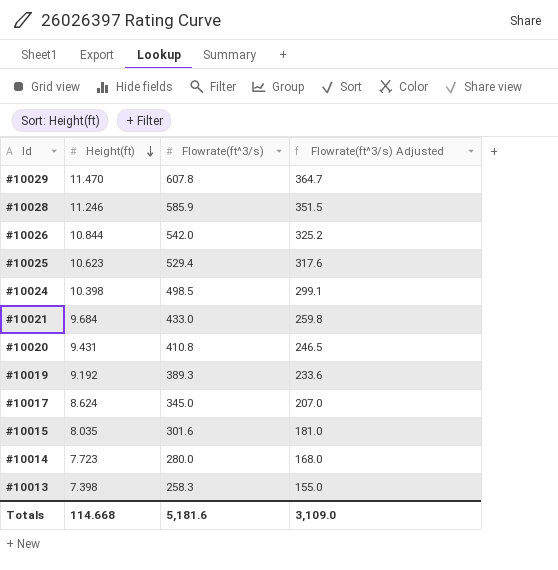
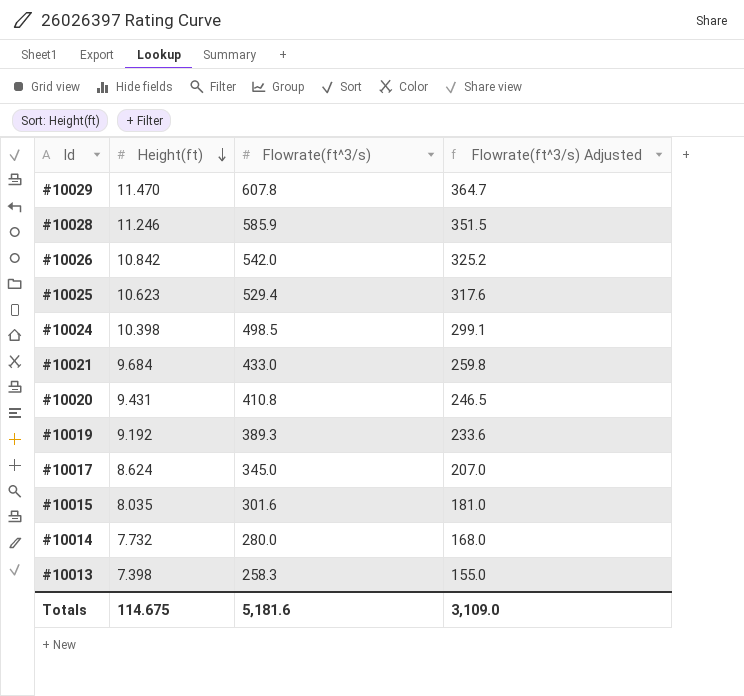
#10026 | Height(ft): 10.844 -> 10.842
#10014 | Height(ft): 7.723 -> 7.732
Totals | Height(ft): 114.668 -> 114.675

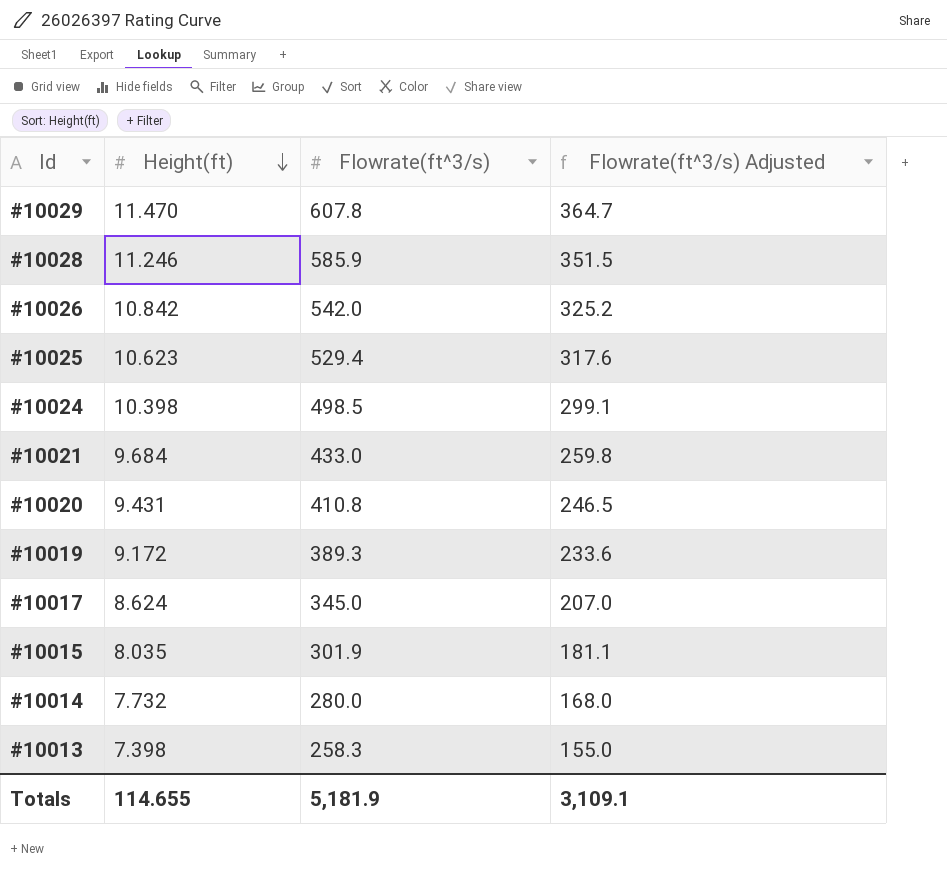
#10019 | Height(ft): 9.192 -> 9.172
#10015 | Flowrate(ft^3/s): 301.6 -> 301.9
#10015 | Flowrate(ft^3/s) Adjusted: 181.0 -> 181.1
Totals | Height(ft): 114.675 -> 114.655
Totals | Flowrate(ft^3/s): 5,181.6 -> 5,181.9
Totals | Flowrate(ft^3/s) Adjusted: 3,109.0 -> 3,109.1

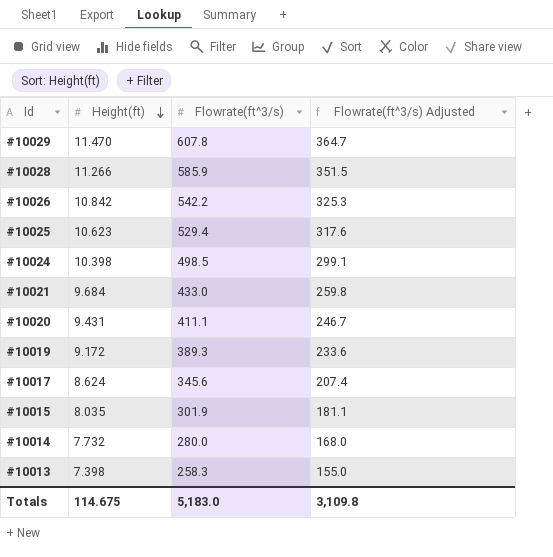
#10028 | Height(ft): 11.246 -> 11.266
#10026 | Flowrate(ft^3/s): 542.0 -> 542.2
#10026 | Flowrate(ft^3/s) Adjusted: 325.2 -> 325.3
#10020 | Flowrate(ft^3/s): 410.8 -> 411.1
#10020 | Flowrate(ft^3/s) Adjusted: 246.5 -> 246.7
#10017 | Flowrate(ft^3/s): 345.0 -> 345.6
#10017 | Flowrate(ft^3/s) Adjusted: 207.0 -> 207.4
Totals | Height(ft): 114.655 -> 114.675
Totals | Flowrate(ft^3/s): 5,181.9 -> 5,183.0
Totals | Flowrate(ft^3/s) Adjusted: 3,109.1 -> 3,109.8

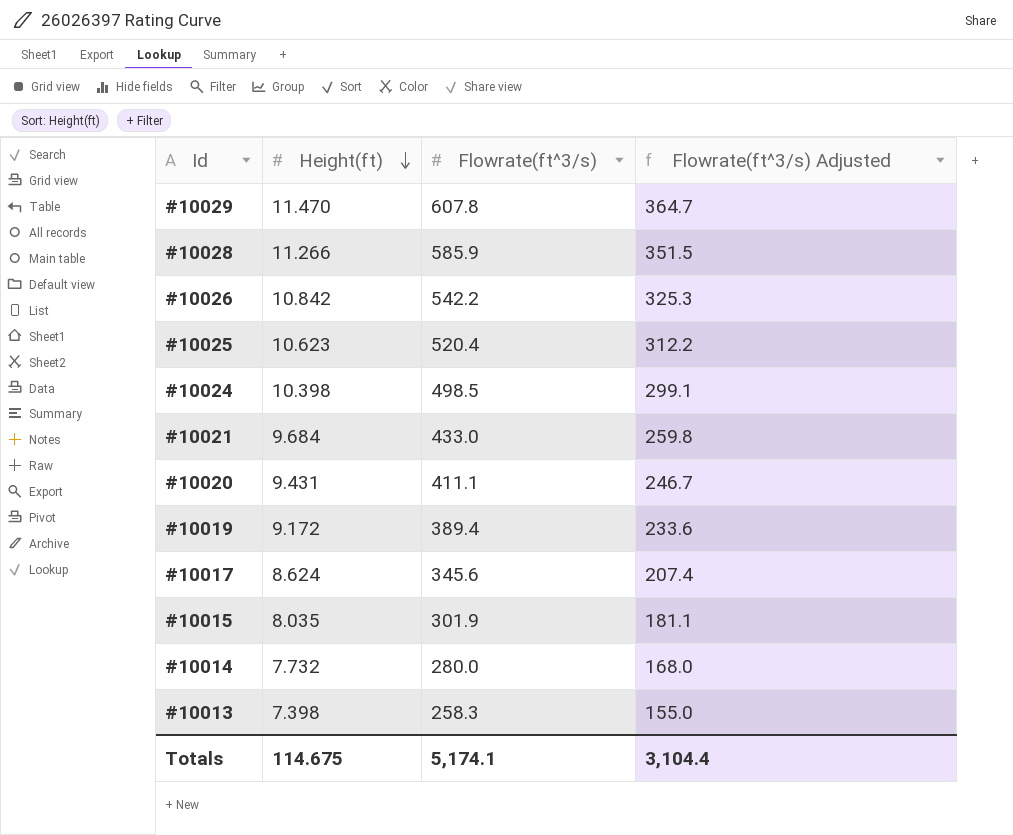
#10025 | Flowrate(ft^3/s): 529.4 -> 520.4
#10025 | Flowrate(ft^3/s) Adjusted: 317.6 -> 312.2
#10019 | Flowrate(ft^3/s): 389.3 -> 389.4
Totals | Flowrate(ft^3/s): 5,183.0 -> 5,174.1
Totals | Flowrate(ft^3/s) Adjusted: 3,109.8 -> 3,104.4

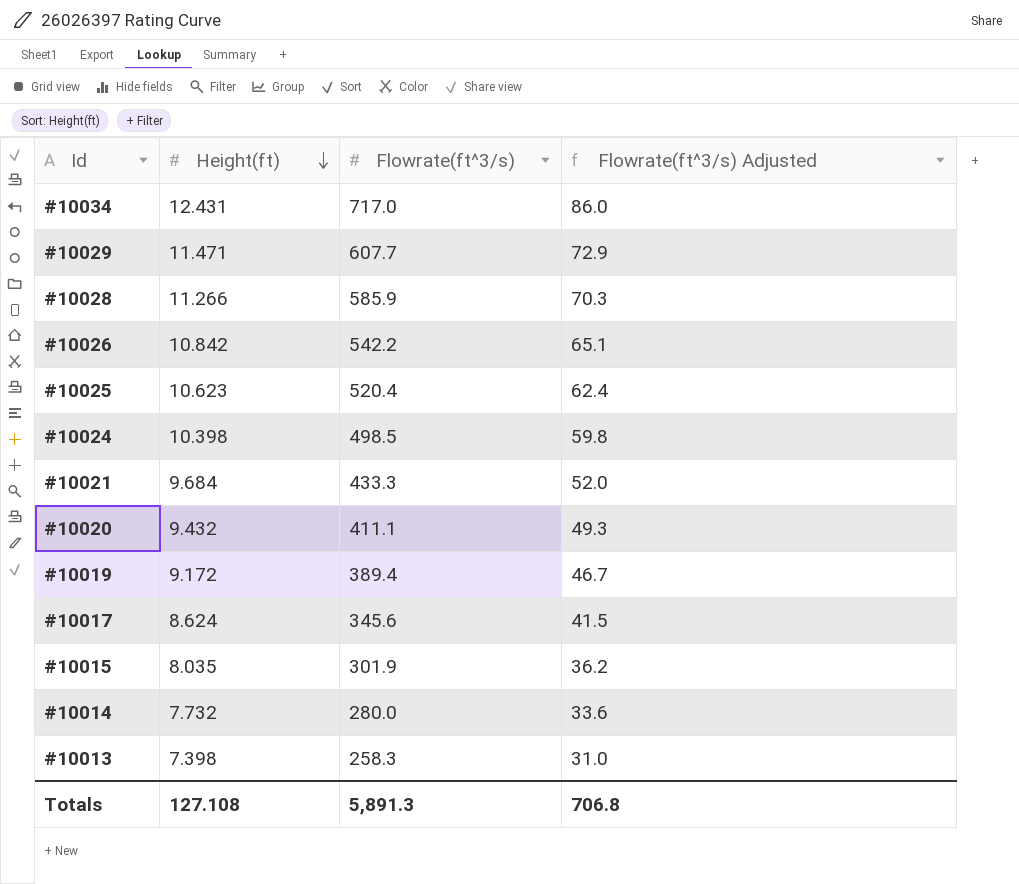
column Flowrate(ft^3/s) Adjusted | formula: [Flowrate(ft^3/s)] * 0.6 -> [Flowrate(ft^3/s)] * 0.12
row #10034: none -> 12.431 | 717.0 | 86.0
#10029 | Height(ft): 11.470 -> 11.471
#10029 | Flowrate(ft^3/s): 607.8 -> 607.7
#10021 | Flowrate(ft^3/s): 433.0 -> 433.3
#10020 | Height(ft): 9.431 -> 9.432
Totals | Height(ft): 114.675 -> 127.108
Totals | Flowrate(ft^3/s): 5,174.1 -> 5,891.3
Totals | Flowrate(ft^3/s) Adjusted: 3,104.4 -> 706.8

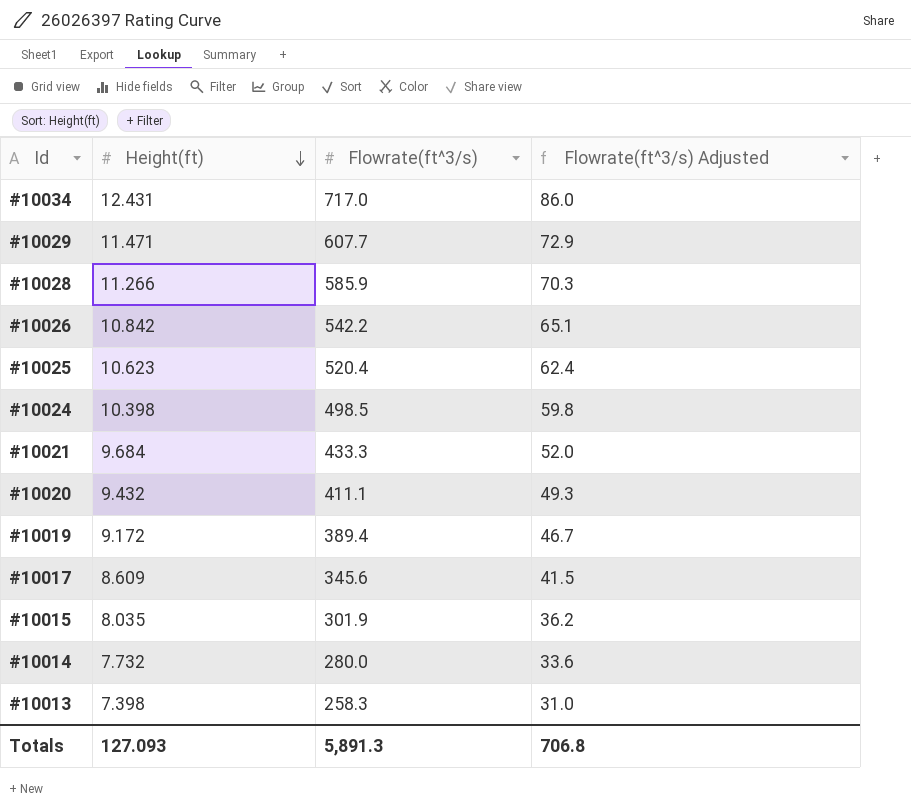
#10017 | Height(ft): 8.624 -> 8.609
Totals | Height(ft): 127.108 -> 127.093

